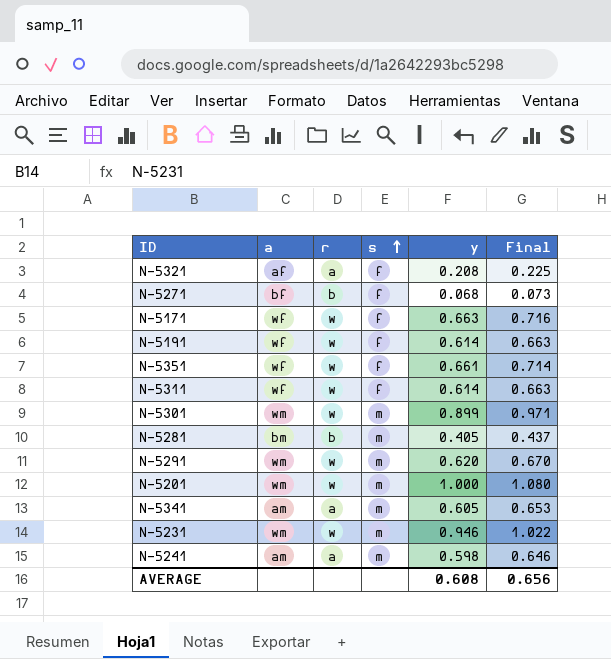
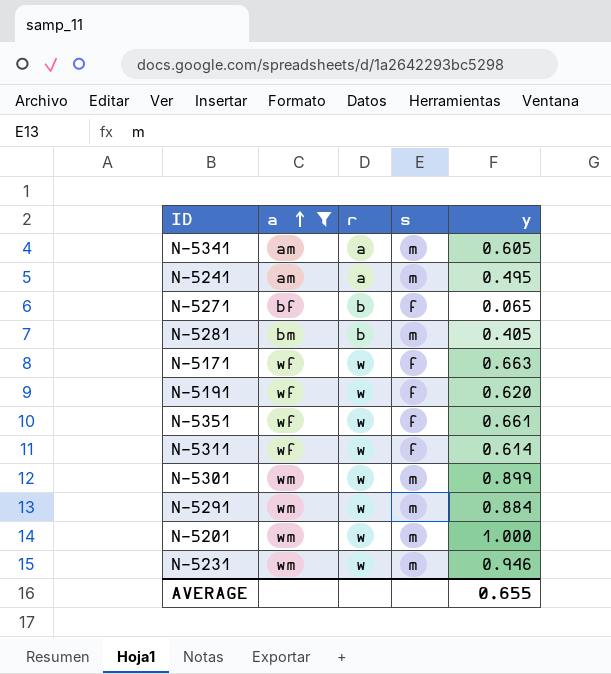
filter: none -> a != af
row order: s ascending -> a ascending
column Final | formula: [y] * 1.08 -> none
N-5241 | y: 0.598 -> 0.495
N-5271 | y: 0.068 -> 0.065
N-5191 | y: 0.614 -> 0.620
N-5291 | y: 0.620 -> 0.884
AVERAGE | y: 0.608 -> 0.655

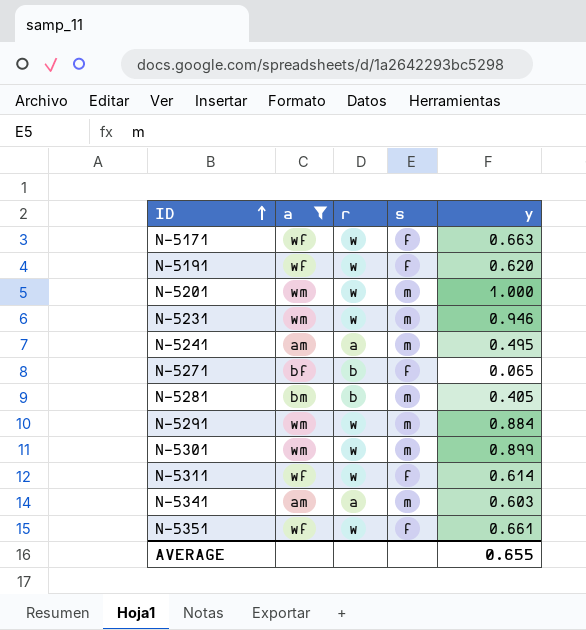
row order: a ascending -> ID ascending
N-5341 | y: 0.605 -> 0.603

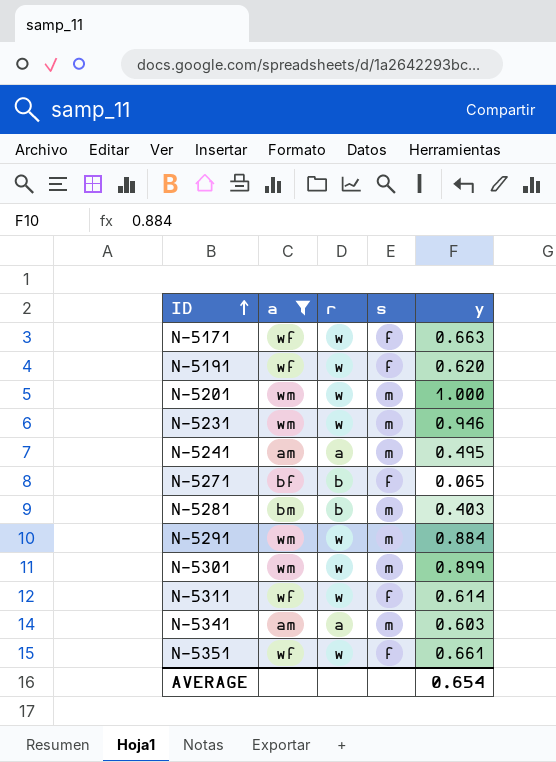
N-5281 | y: 0.405 -> 0.403
AVERAGE | y: 0.655 -> 0.654

